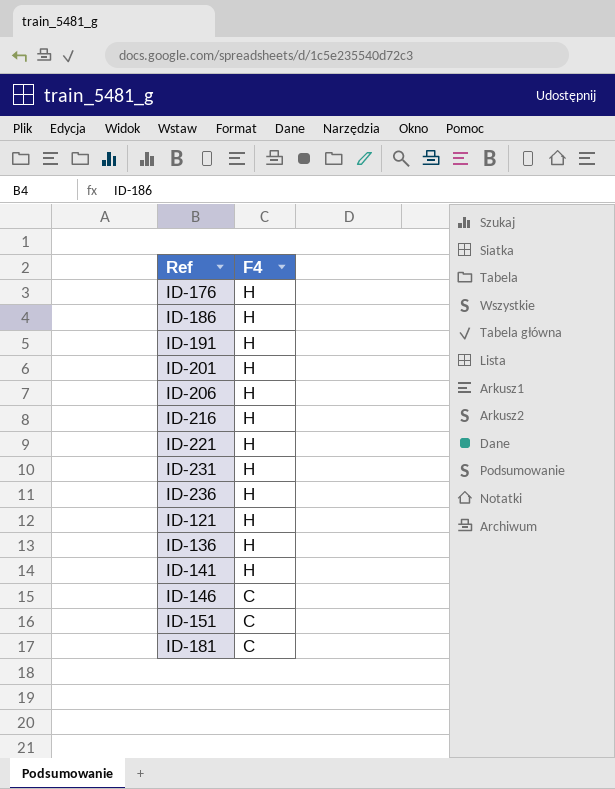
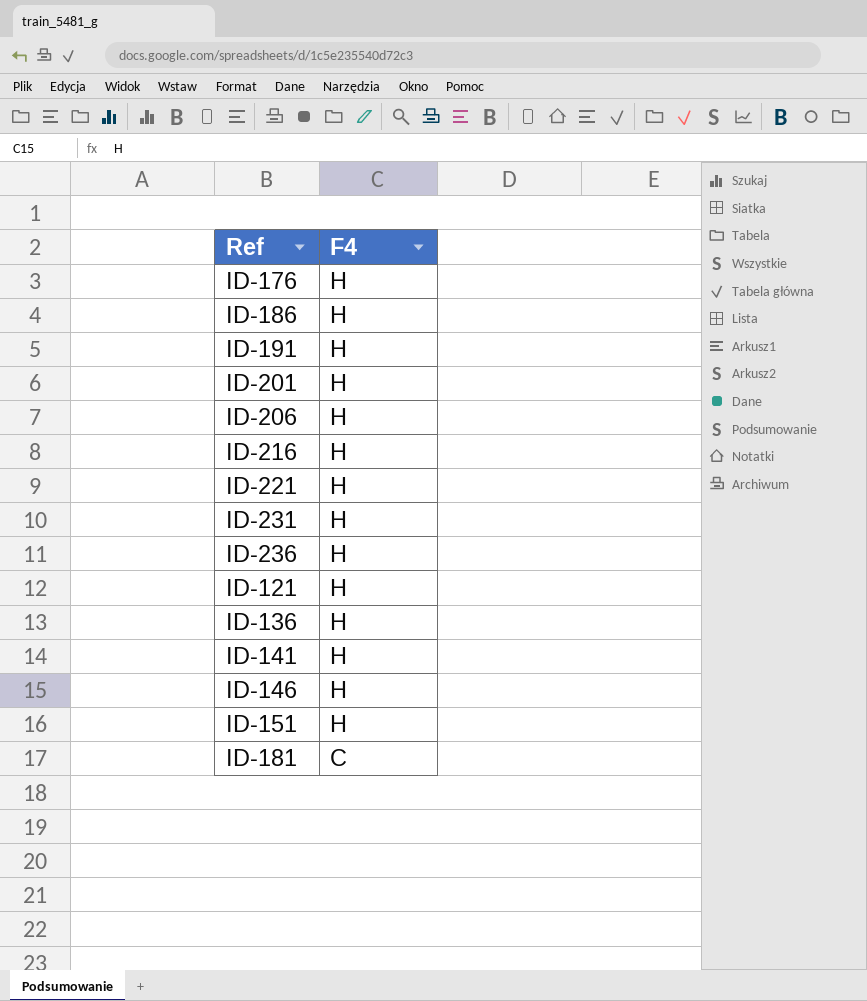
ID-146 | F4: C -> H
ID-151 | F4: C -> H

